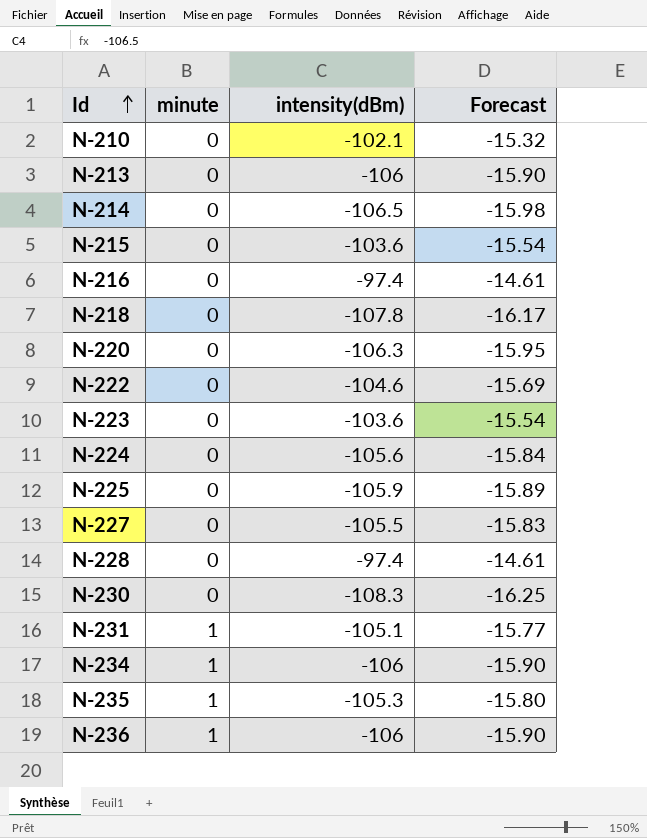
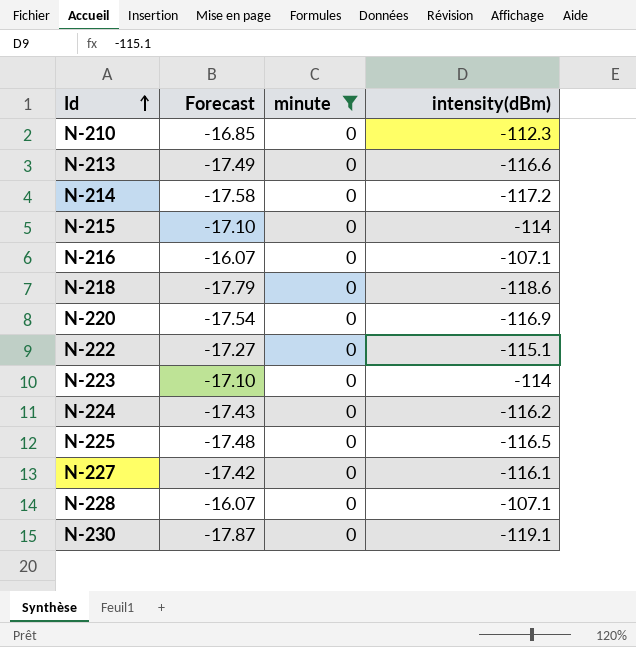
filter: none -> minute = 0
column Forecast | position: 4 -> 2
N-210 | Forecast: -15.32 -> -16.85
N-210 | intensity(dBm): -102.1 -> -112.3
N-213 | Forecast: -15.90 -> -17.49
N-213 | intensity(dBm): -106 -> -116.6
N-214 | Forecast: -15.98 -> -17.58
N-214 | intensity(dBm): -106.5 -> -117.2
N-215 | Forecast: -15.54 -> -17.10
N-215 | intensity(dBm): -103.6 -> -114
N-216 | Forecast: -14.61 -> -16.07
N-216 | intensity(dBm): -97.4 -> -107.1
N-218 | Forecast: -16.17 -> -17.79
N-218 | intensity(dBm): -107.8 -> -118.6
N-220 | Forecast: -15.95 -> -17.54
N-220 | intensity(dBm): -106.3 -> -116.9
N-222 | Forecast: -15.69 -> -17.27
N-222 | intensity(dBm): -104.6 -> -115.1
N-223 | Forecast: -15.54 -> -17.10
N-223 | intensity(dBm): -103.6 -> -114
N-224 | Forecast: -15.84 -> -17.43
N-224 | intensity(dBm): -105.6 -> -116.2
N-225 | Forecast: -15.89 -> -17.48
N-225 | intensity(dBm): -105.9 -> -116.5
N-227 | Forecast: -15.83 -> -17.42
N-227 | intensity(dBm): -105.5 -> -116.1
N-228 | Forecast: -14.61 -> -16.07
N-228 | intensity(dBm): -97.4 -> -107.1
N-230 | Forecast: -16.25 -> -17.87
N-230 | intensity(dBm): -108.3 -> -119.1

